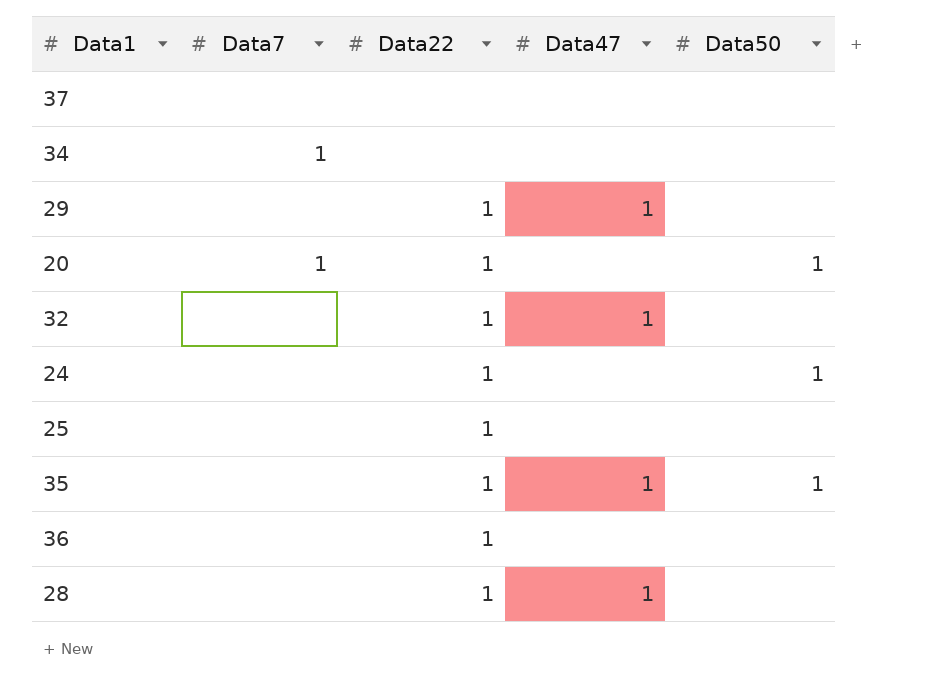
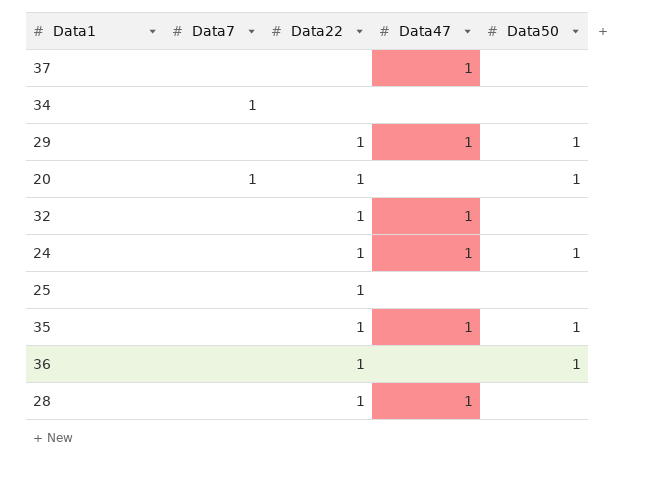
37 | Data47: none -> 1
29 | Data50: none -> 1
24 | Data47: none -> 1
36 | Data50: none -> 1

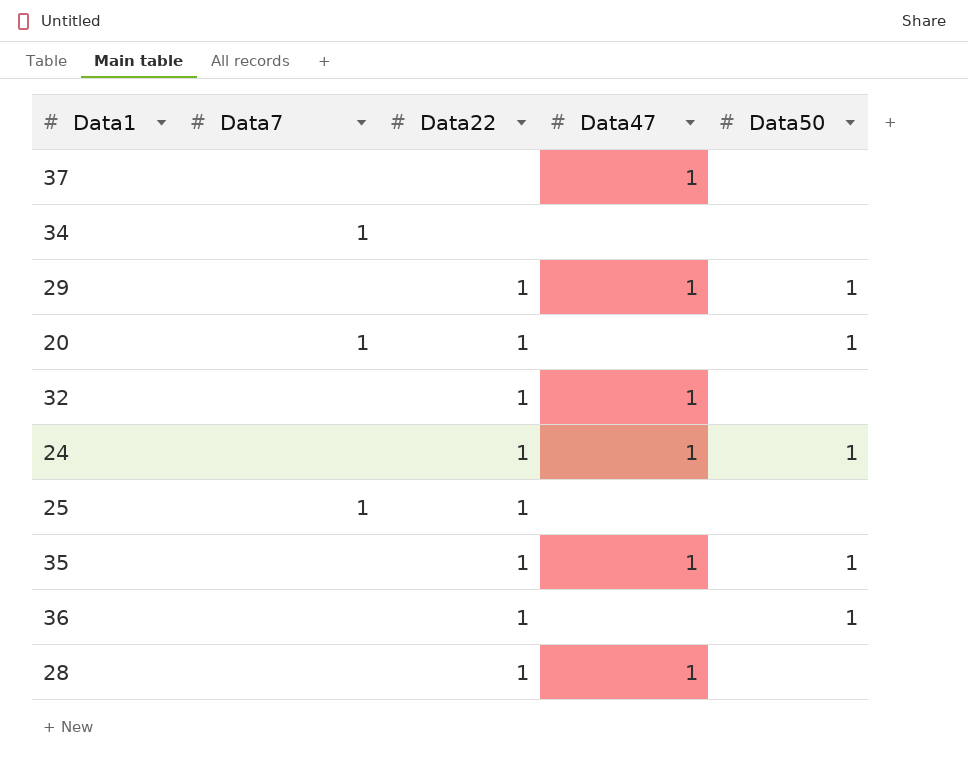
25 | Data7: none -> 1

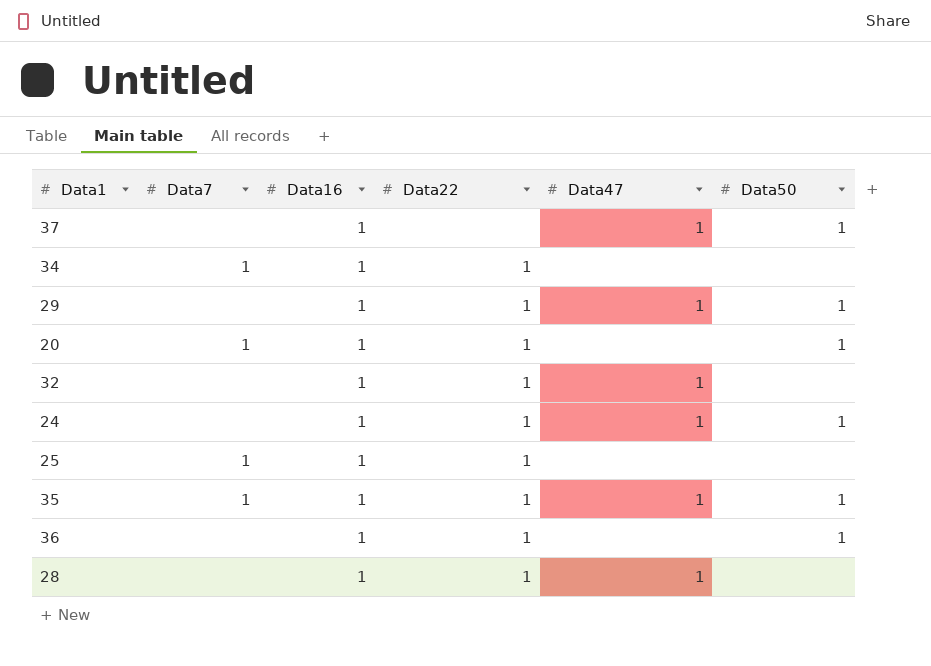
column Data16 | position: none -> 3
37 | Data50: none -> 1
34 | Data22: none -> 1
35 | Data7: none -> 1

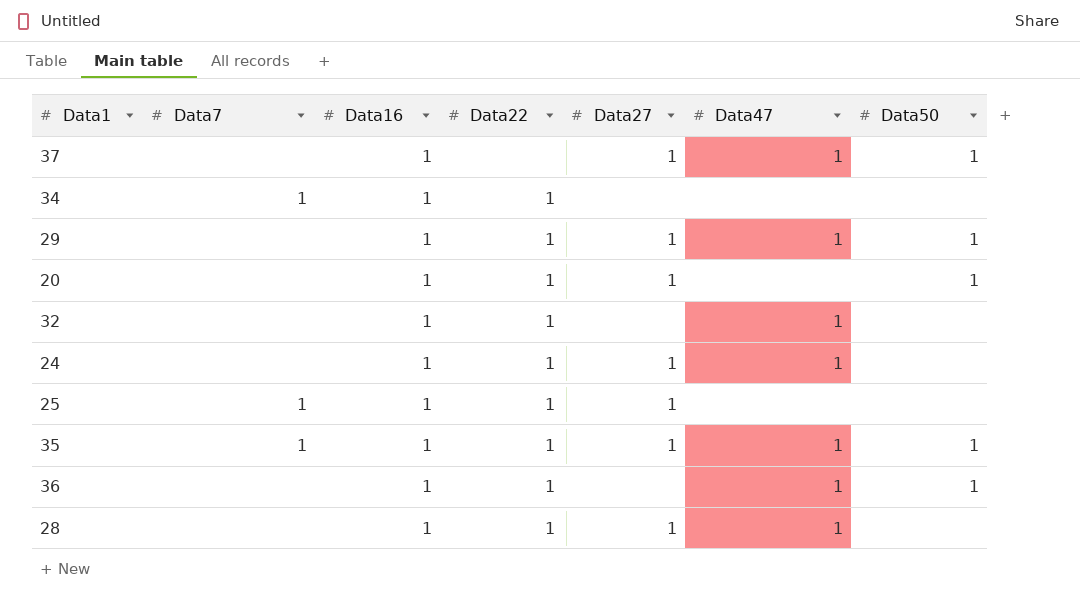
column Data27 | position: none -> 5
20 | Data7: 1 -> none
24 | Data50: 1 -> none
36 | Data47: none -> 1

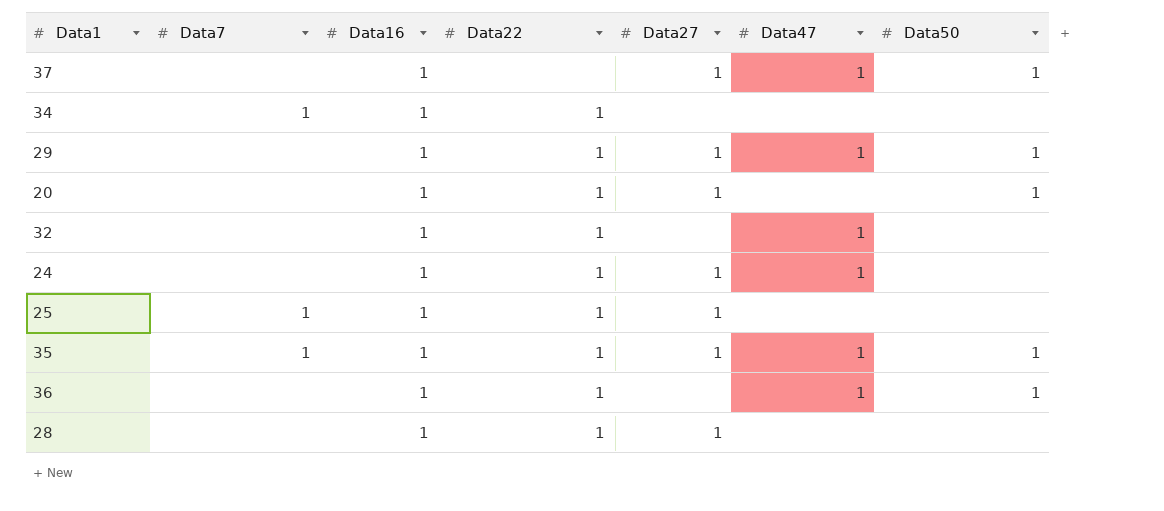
28 | Data47: 1 -> none

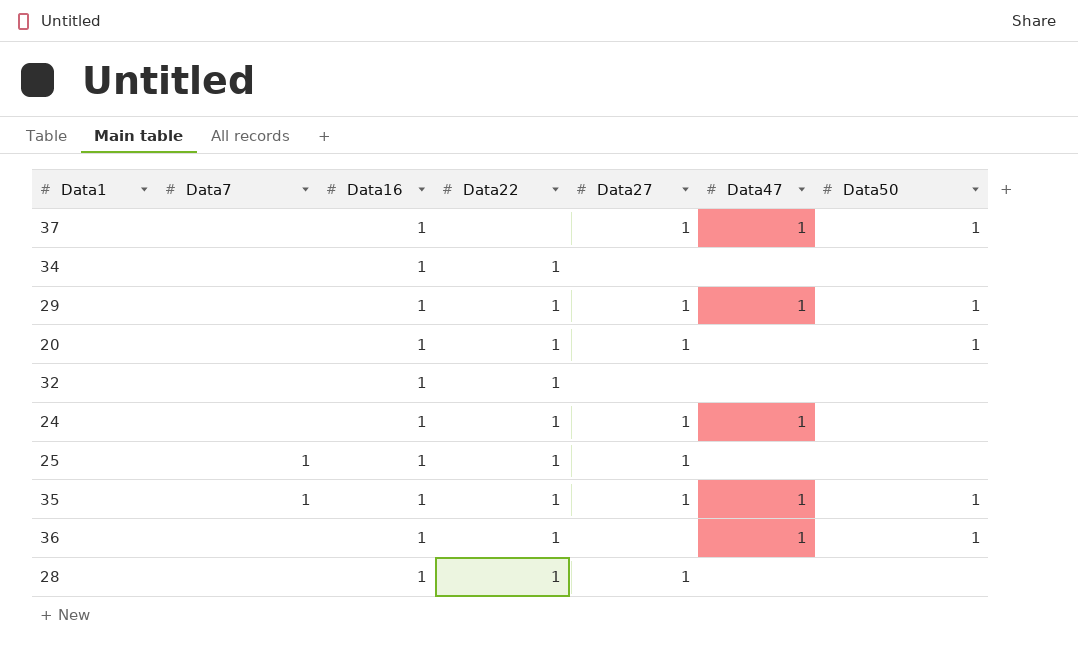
34 | Data7: 1 -> none
32 | Data47: 1 -> none

